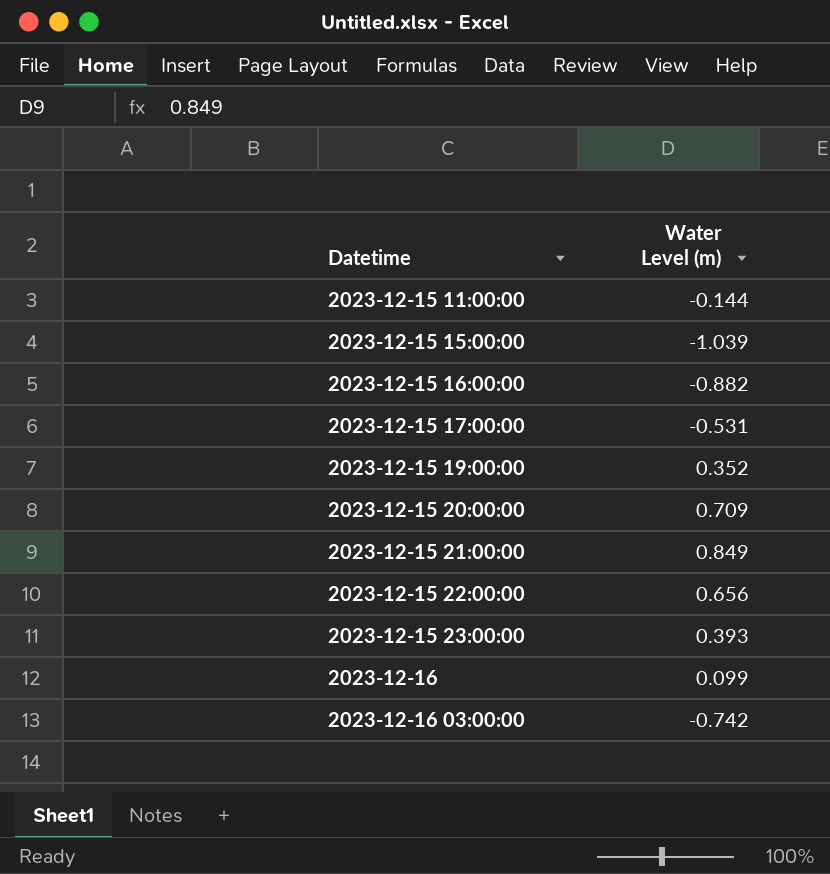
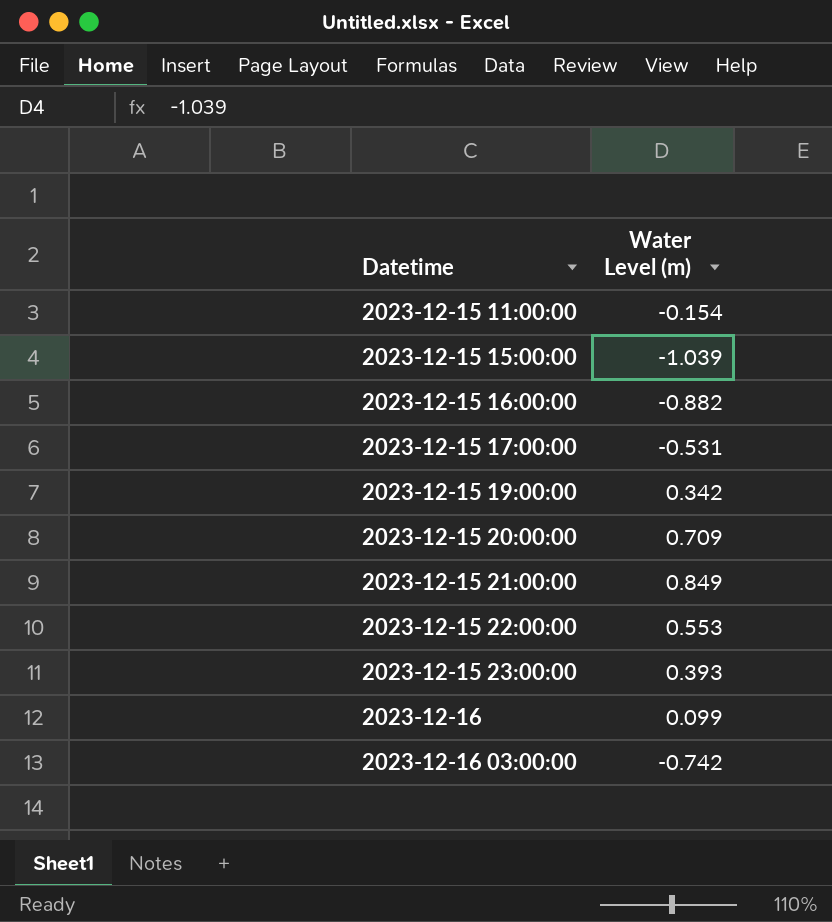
2023-12-15 11:00:00 | Water Level (m): -0.144 -> -0.154
2023-12-15 19:00:00 | Water Level (m): 0.352 -> 0.342
2023-12-15 22:00:00 | Water Level (m): 0.656 -> 0.553

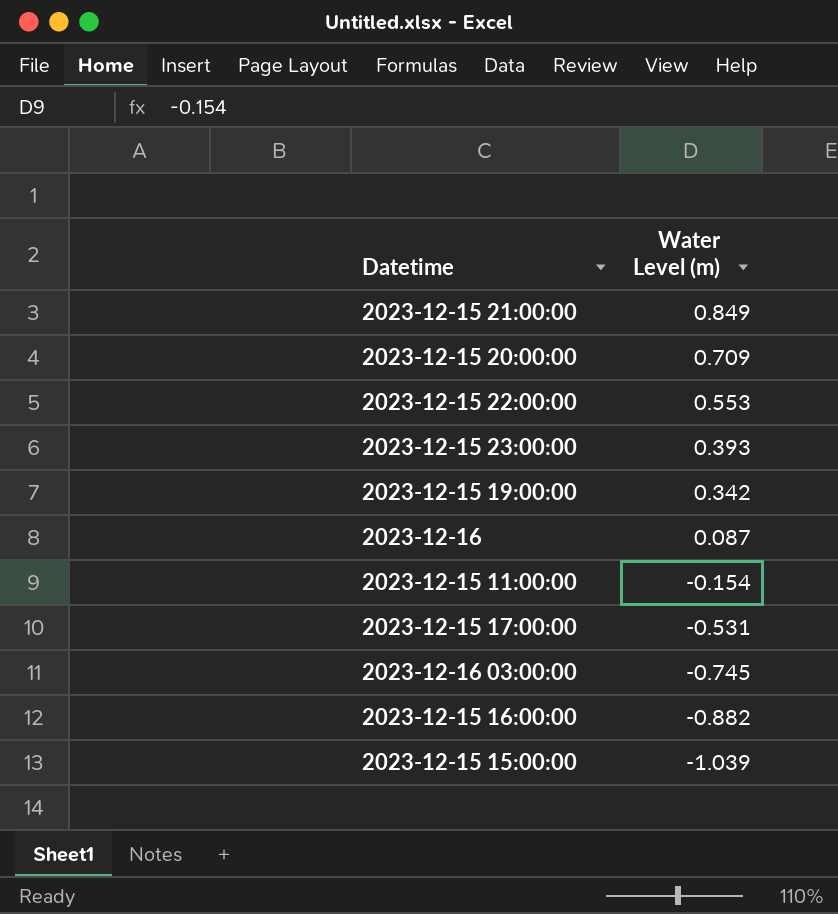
row order: Datetime ascending -> Water Level (m) descending
2023-12-16 | Water Level (m): 0.099 -> 0.087
2023-12-16 03:00:00 | Water Level (m): -0.742 -> -0.745

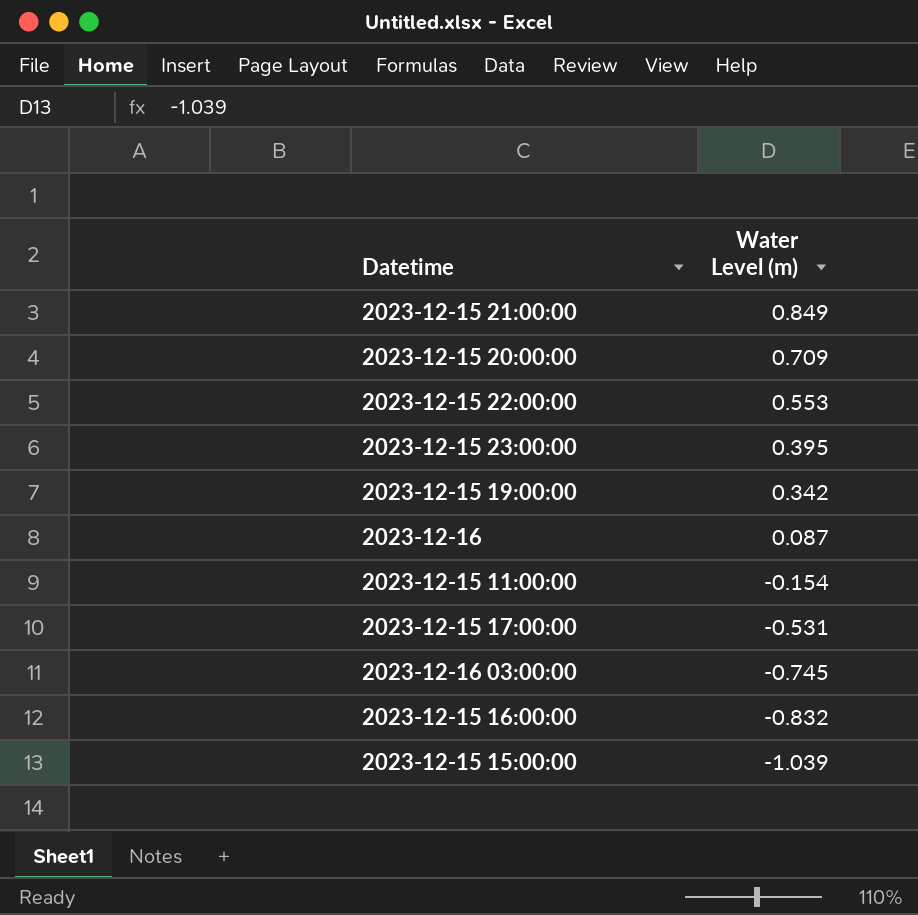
2023-12-15 23:00:00 | Water Level (m): 0.393 -> 0.395
2023-12-15 16:00:00 | Water Level (m): -0.882 -> -0.832

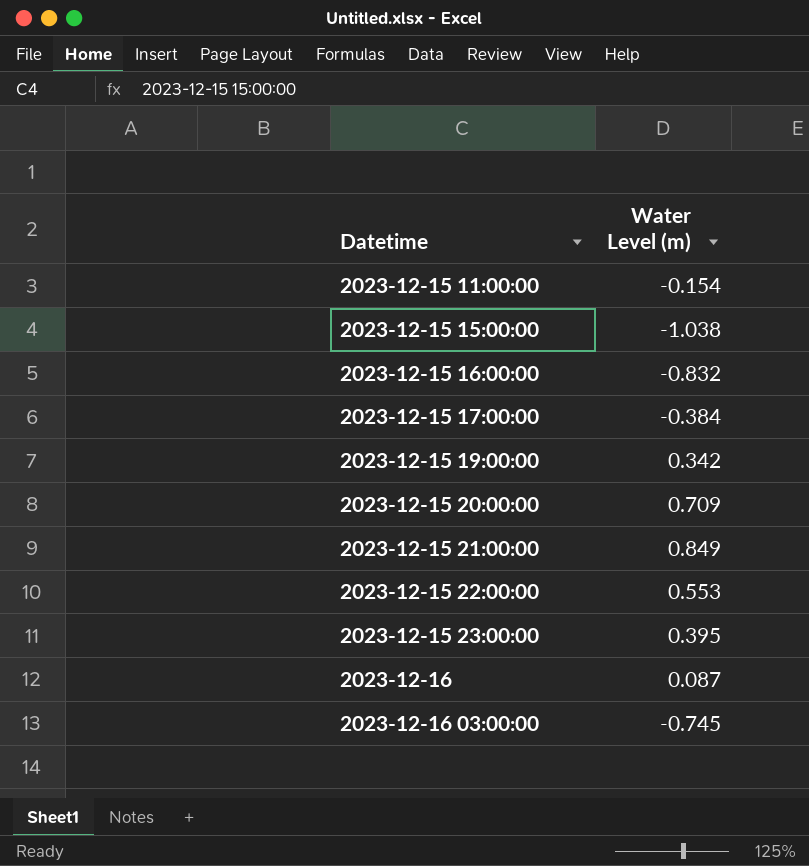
row order: Water Level (m) descending -> Datetime ascending
2023-12-15 15:00:00 | Water Level (m): -1.039 -> -1.038
2023-12-15 17:00:00 | Water Level (m): -0.531 -> -0.384

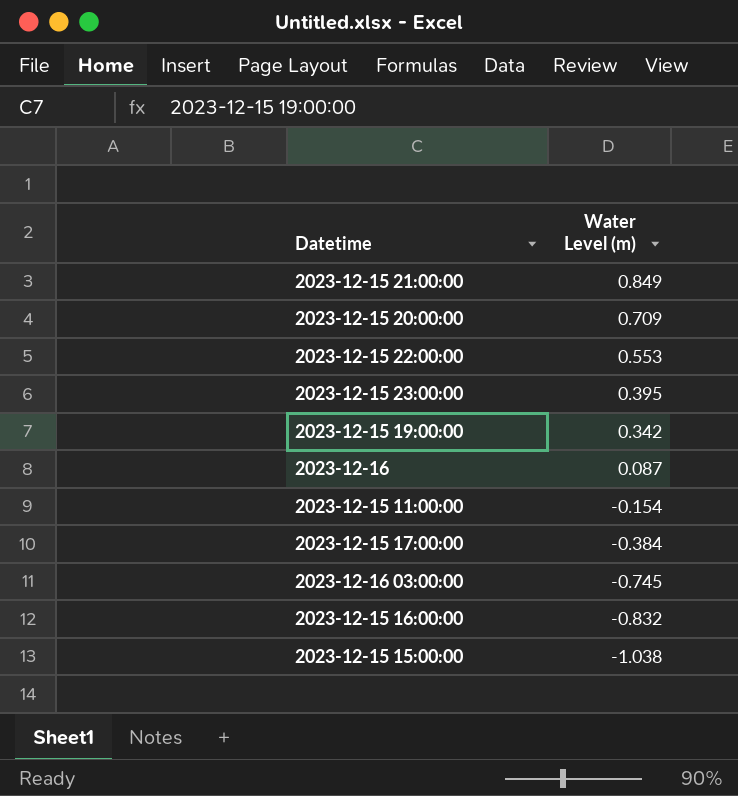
row order: Datetime ascending -> Water Level (m) descending

